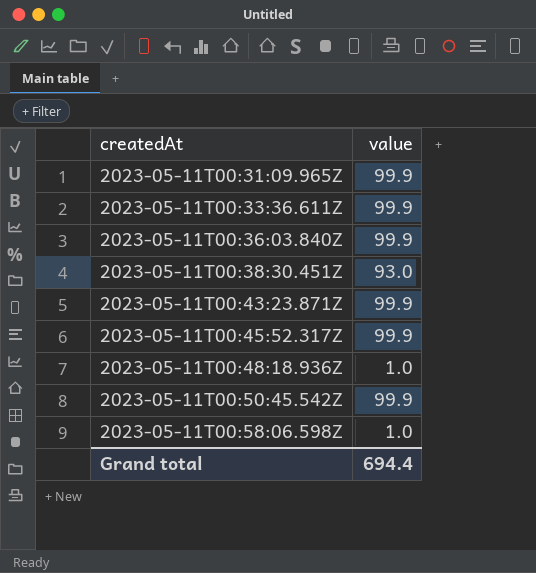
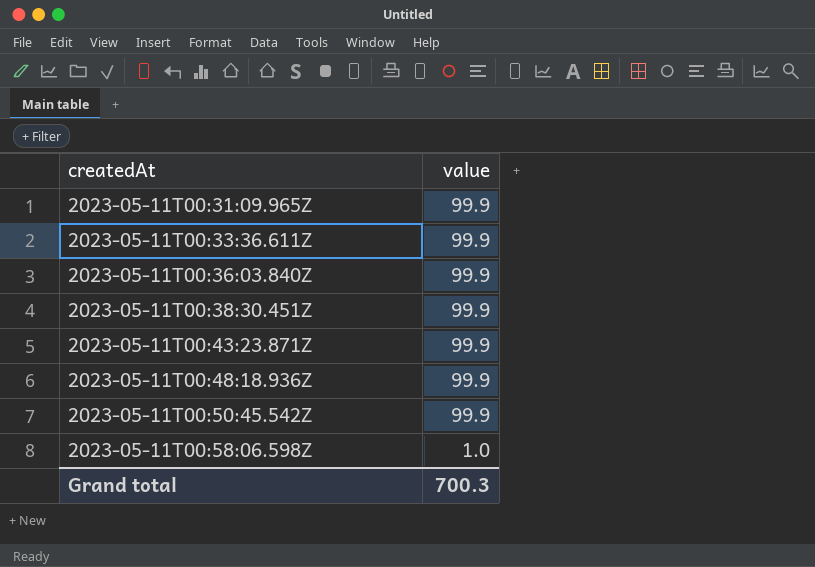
row 2023-05-11T00:45:52.317Z: 99.9 -> none
2023-05-11T00:38:30.451Z | value: 93.0 -> 99.9
2023-05-11T00:48:18.936Z | value: 1.0 -> 99.9
Grand total | value: 694.4 -> 700.3

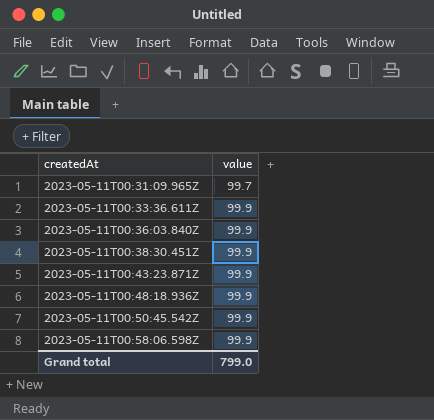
2023-05-11T00:31:09.965Z | value: 99.9 -> 99.7
2023-05-11T00:58:06.598Z | value: 1.0 -> 99.9
Grand total | value: 700.3 -> 799.0

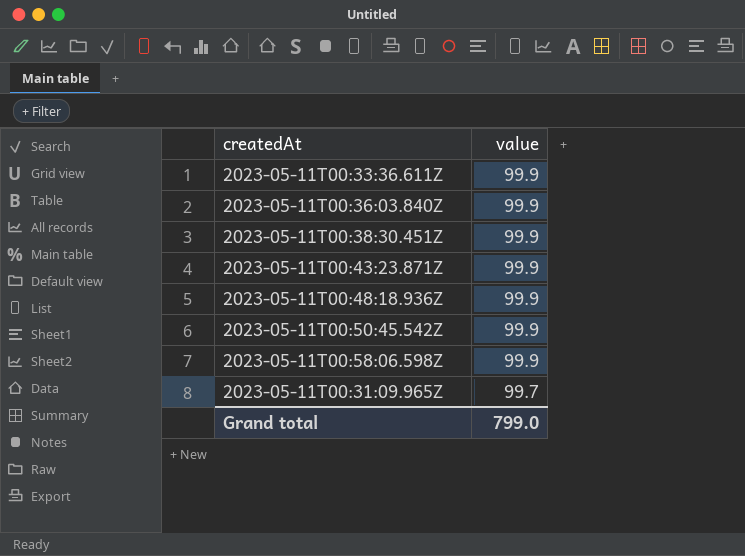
row order: createdAt ascending -> value descending

